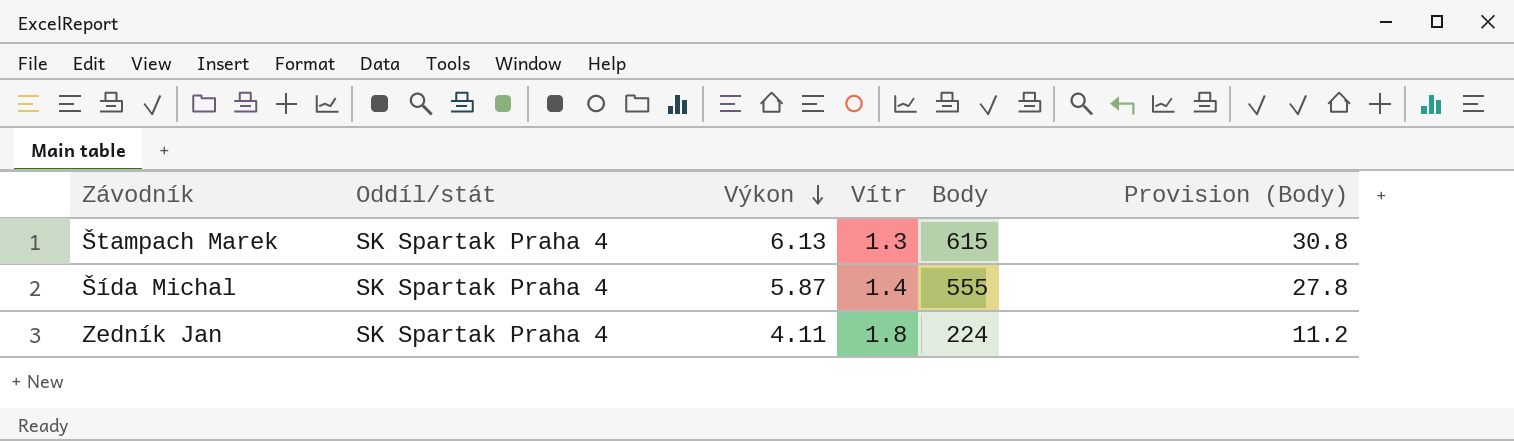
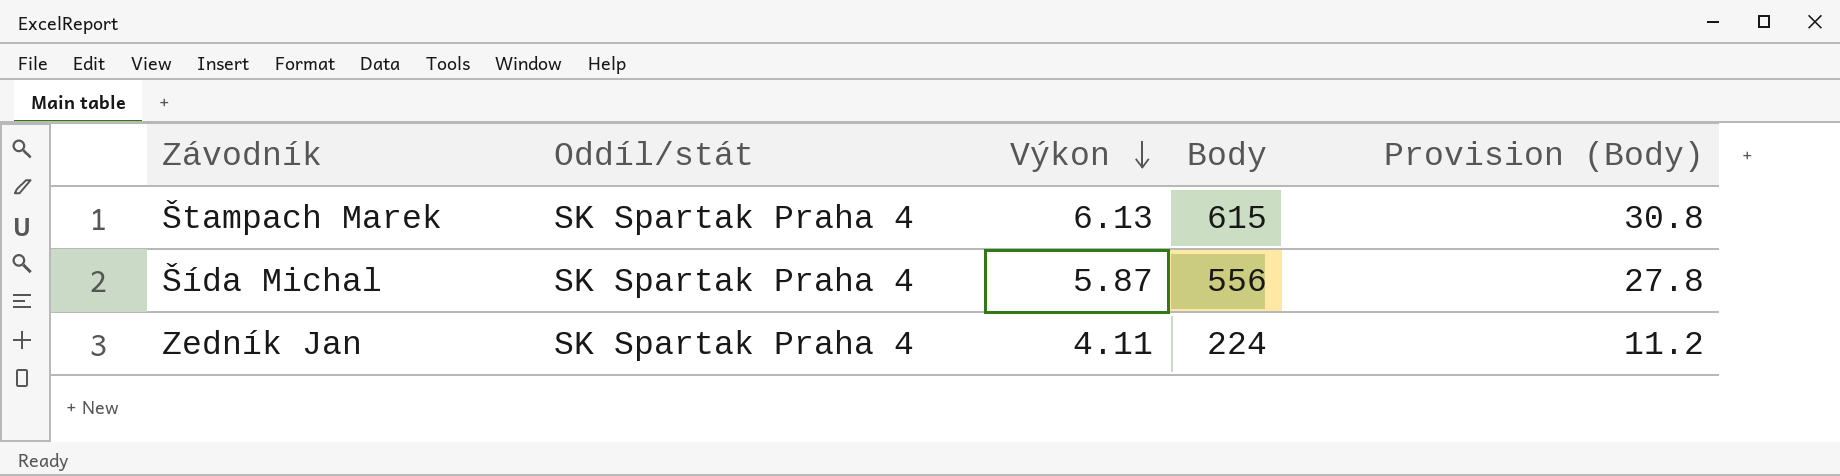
column Vítr | position: 4 -> none
Šída Michal | Body: 555 -> 556

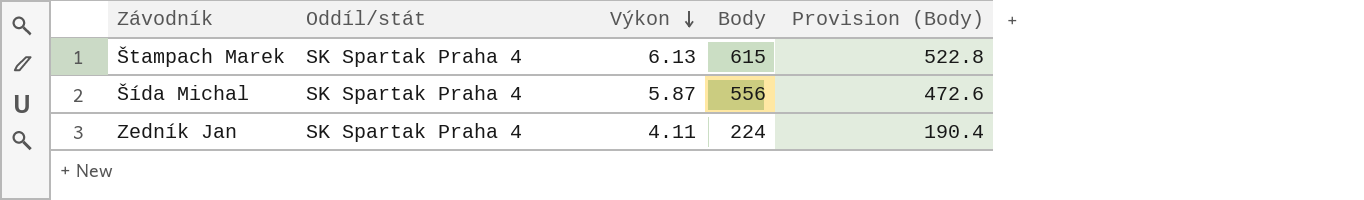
column Provision (Body) | formula: [Body] * 0.05 -> [Body] * 0.85

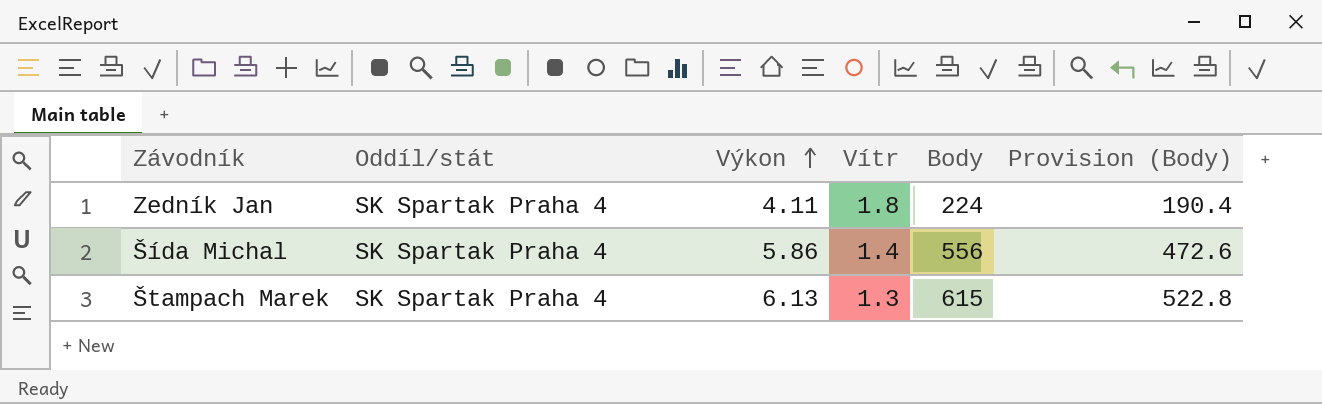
row order: Výkon descending -> Výkon ascending
column Vítr | position: none -> 4
Šída Michal | Výkon: 5.87 -> 5.86

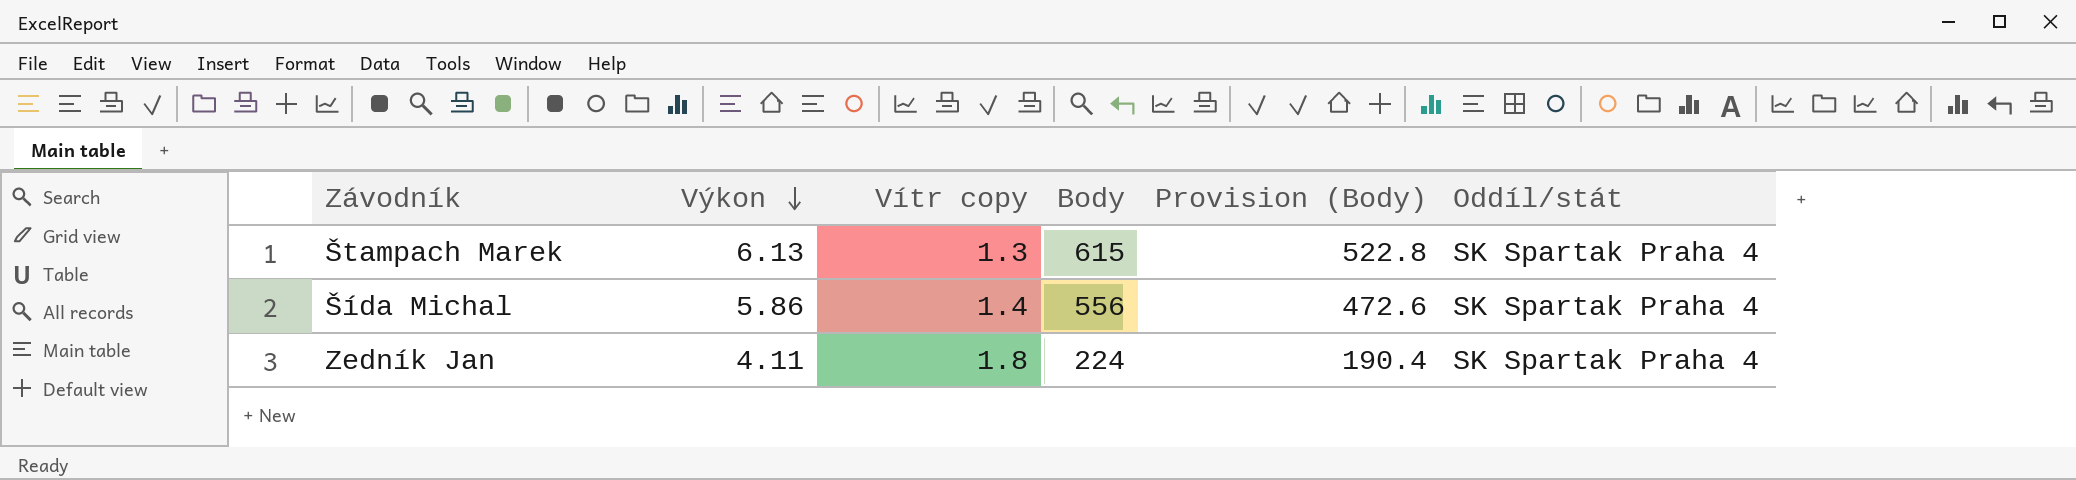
row order: Výkon ascending -> Výkon descending
column name: Vítr -> Vítr copy
column Oddíl/stát | position: 2 -> 6

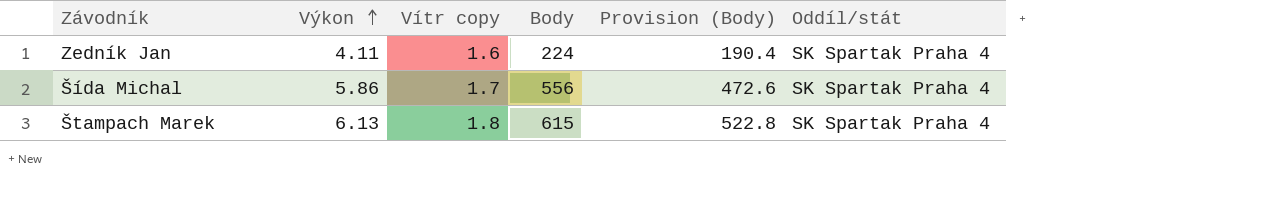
row order: Výkon descending -> Výkon ascending
Zedník Jan | Vítr copy: 1.8 -> 1.6
Šída Michal | Vítr copy: 1.4 -> 1.7
Štampach Marek | Vítr copy: 1.3 -> 1.8

